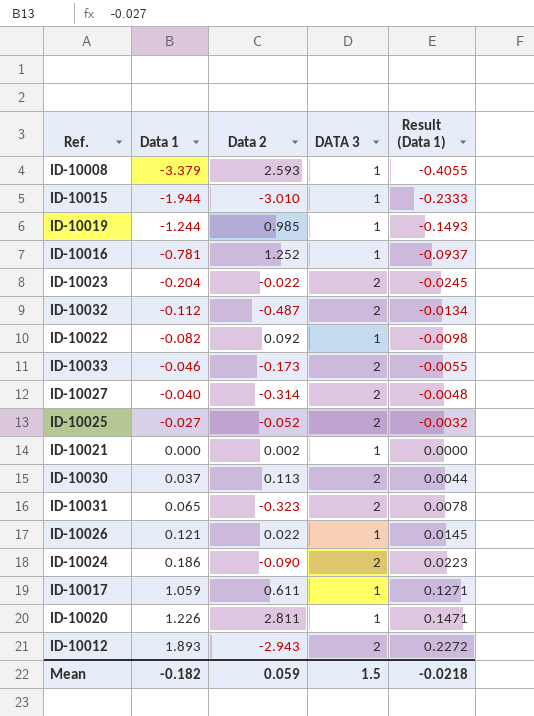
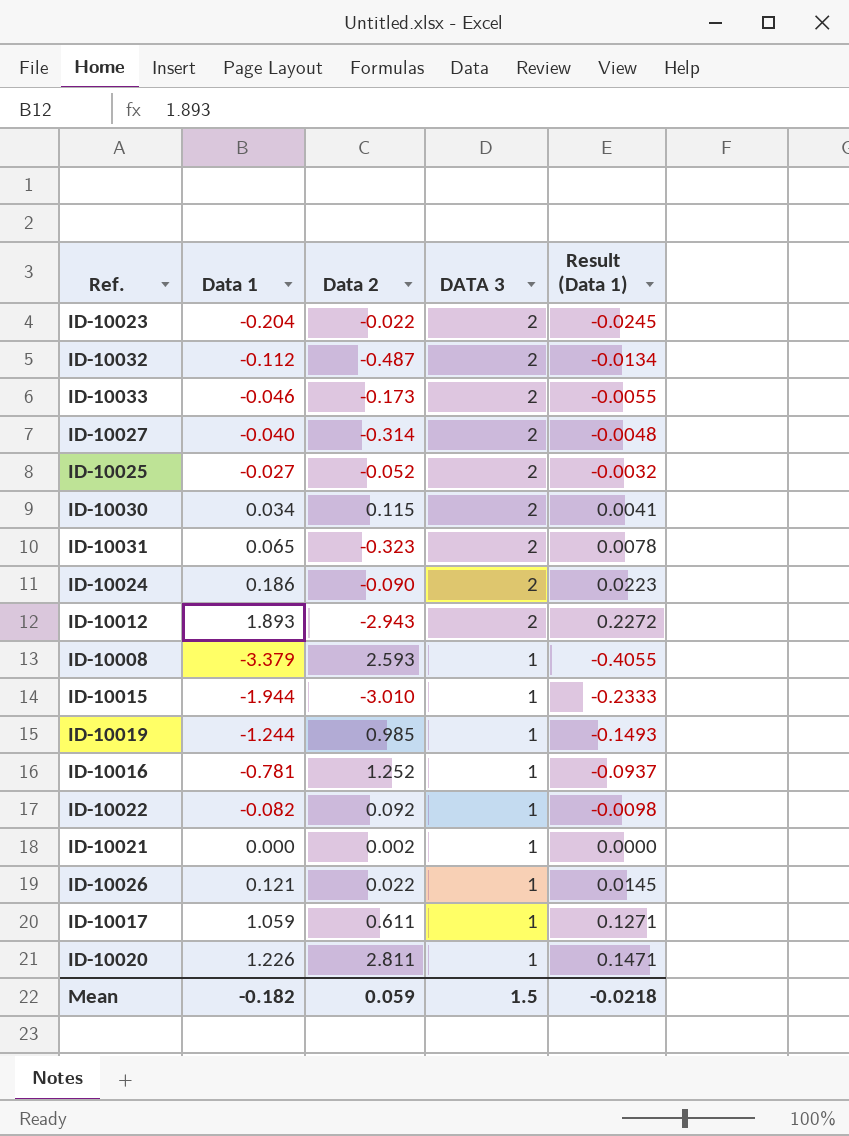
row order: Data 1 ascending -> DATA 3 descending
ID-10030 | Data 1: 0.037 -> 0.034
ID-10030 | Data 2: 0.113 -> 0.115
ID-10030 | Result (Data 1): 0.0044 -> 0.0041

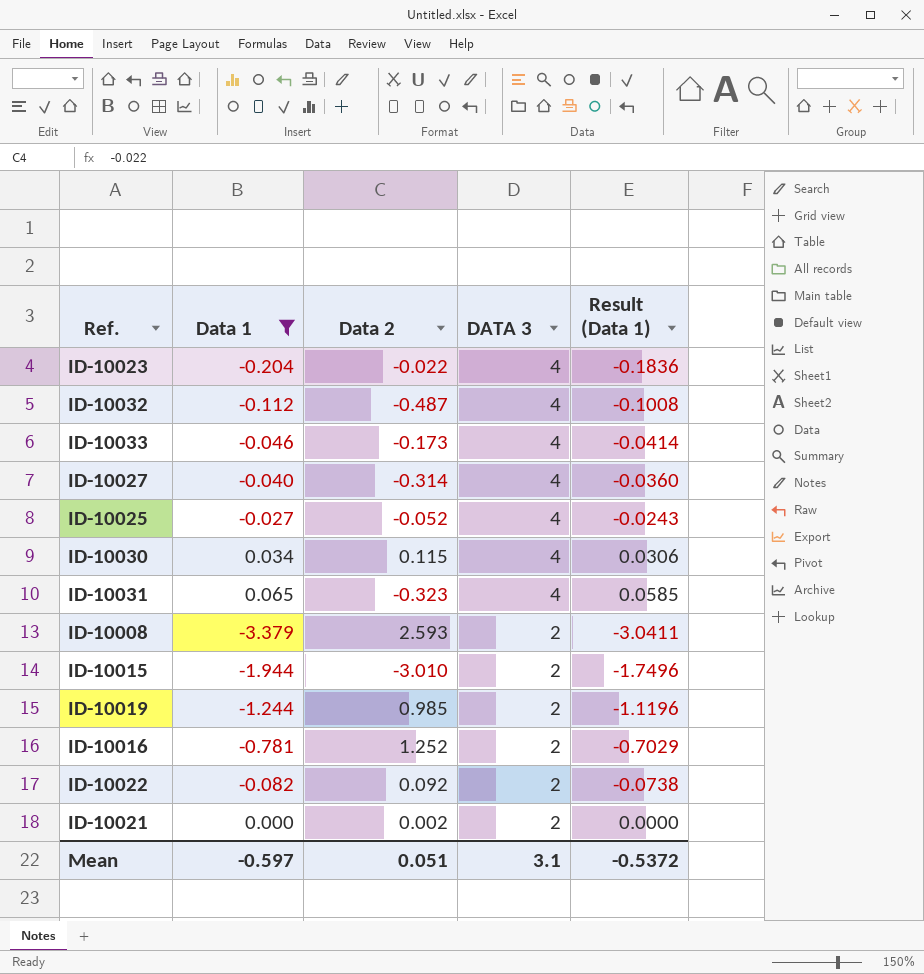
filter: none -> Data 1 <= 0.065
column Result (Data 1) | formula: [Data 1] * 0.12 -> [Data 1] * 0.9
ID-10023 | DATA 3: 2 -> 4
ID-10032 | DATA 3: 2 -> 4
ID-10033 | DATA 3: 2 -> 4
ID-10027 | DATA 3: 2 -> 4
ID-10025 | DATA 3: 2 -> 4
ID-10030 | DATA 3: 2 -> 4
ID-10031 | DATA 3: 2 -> 4
ID-10008 | DATA 3: 1 -> 2
ID-10015 | DATA 3: 1 -> 2
ID-10019 | DATA 3: 1 -> 2
ID-10016 | DATA 3: 1 -> 2
ID-10022 | DATA 3: 1 -> 2
ID-10021 | DATA 3: 1 -> 2
Mean | Data 1: -0.182 -> -0.597
Mean | Data 2: 0.059 -> 0.051
Mean | DATA 3: 1.5 -> 3.1
Mean | Result (Data 1): -0.0218 -> -0.5372

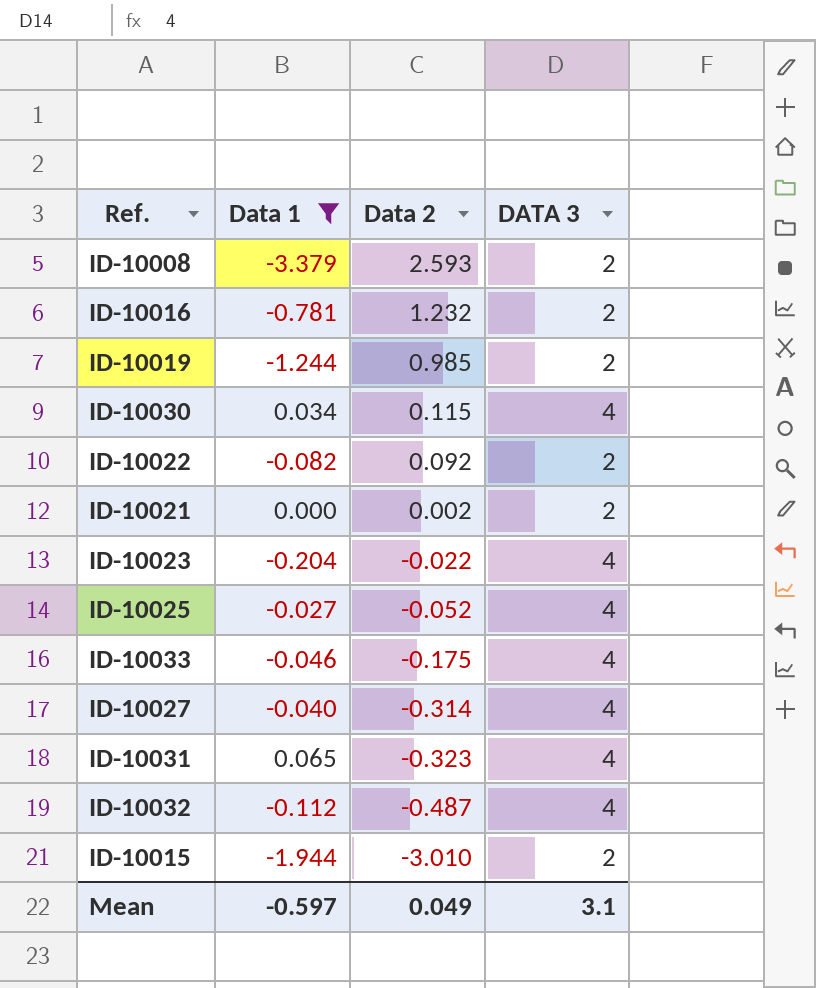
row order: DATA 3 descending -> Data 2 descending
column Result (Data 1) | formula: [Data 1] * 0.9 -> none
ID-10016 | Data 2: 1.252 -> 1.232
ID-10033 | Data 2: -0.173 -> -0.175
Mean | Data 2: 0.051 -> 0.049

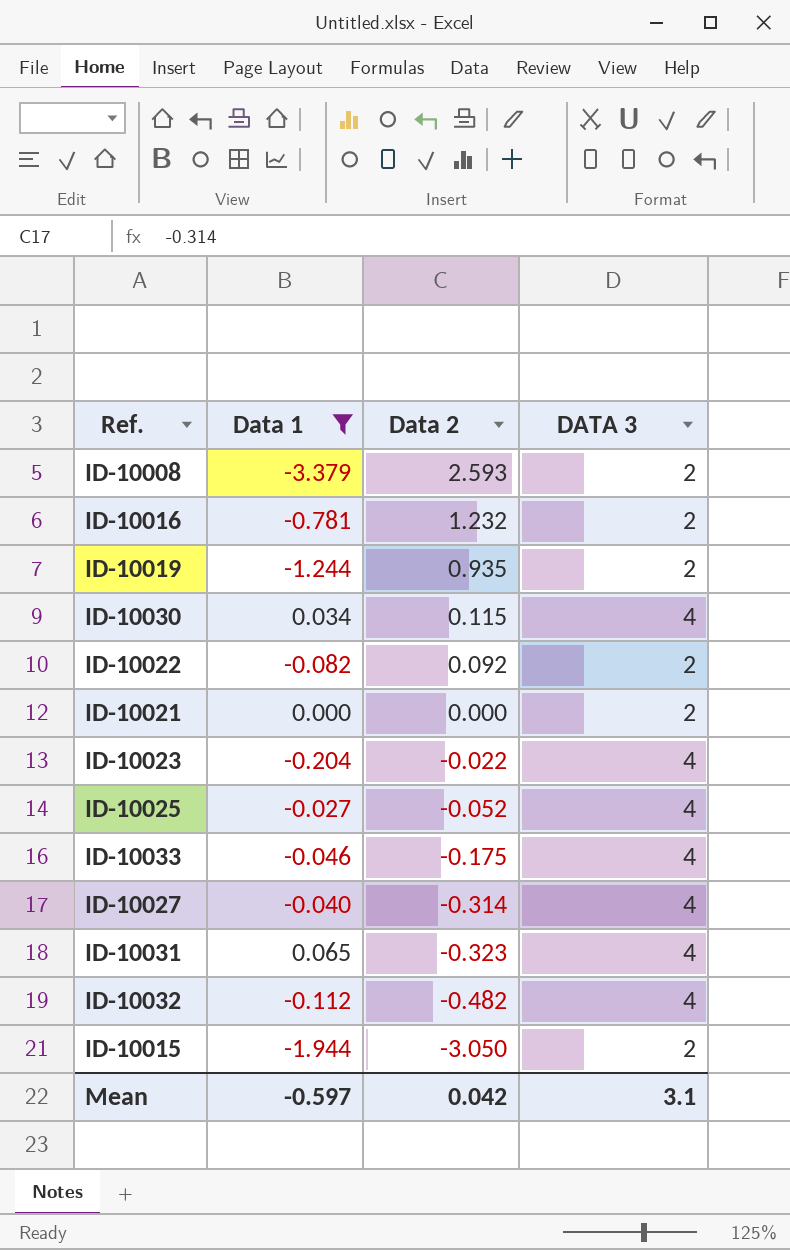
ID-10019 | Data 2: 0.985 -> 0.935
ID-10021 | Data 2: 0.002 -> 0.000
ID-10032 | Data 2: -0.487 -> -0.482
ID-10015 | Data 2: -3.010 -> -3.050
Mean | Data 2: 0.049 -> 0.042

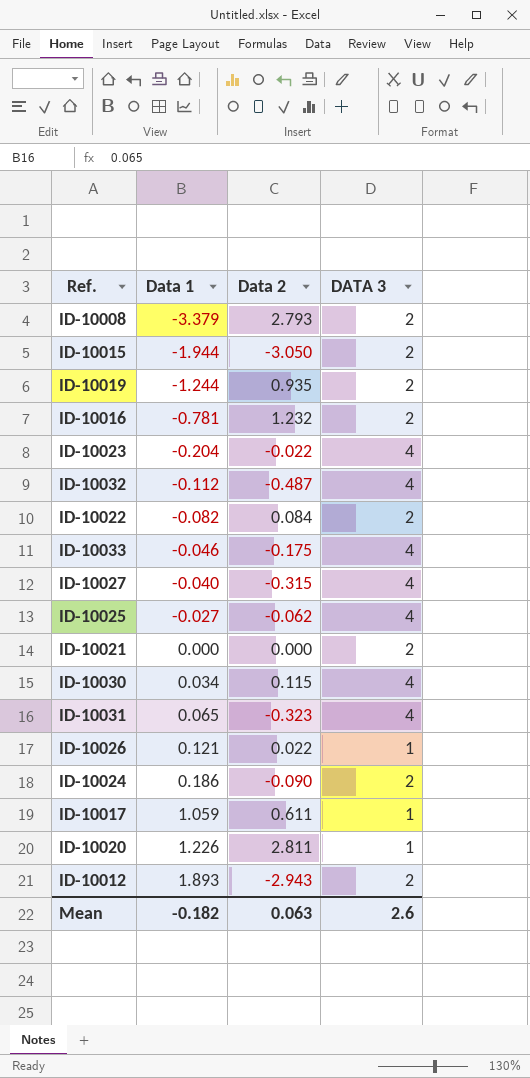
filter: Data 1 <= 0.065 -> none
row order: Data 2 descending -> Data 1 ascending
ID-10008 | Data 2: 2.593 -> 2.793
ID-10032 | Data 2: -0.482 -> -0.487
ID-10022 | Data 2: 0.092 -> 0.084
ID-10027 | Data 2: -0.314 -> -0.315
ID-10025 | Data 2: -0.052 -> -0.062
Mean | Data 1: -0.597 -> -0.182
Mean | Data 2: 0.042 -> 0.063
Mean | DATA 3: 3.1 -> 2.6

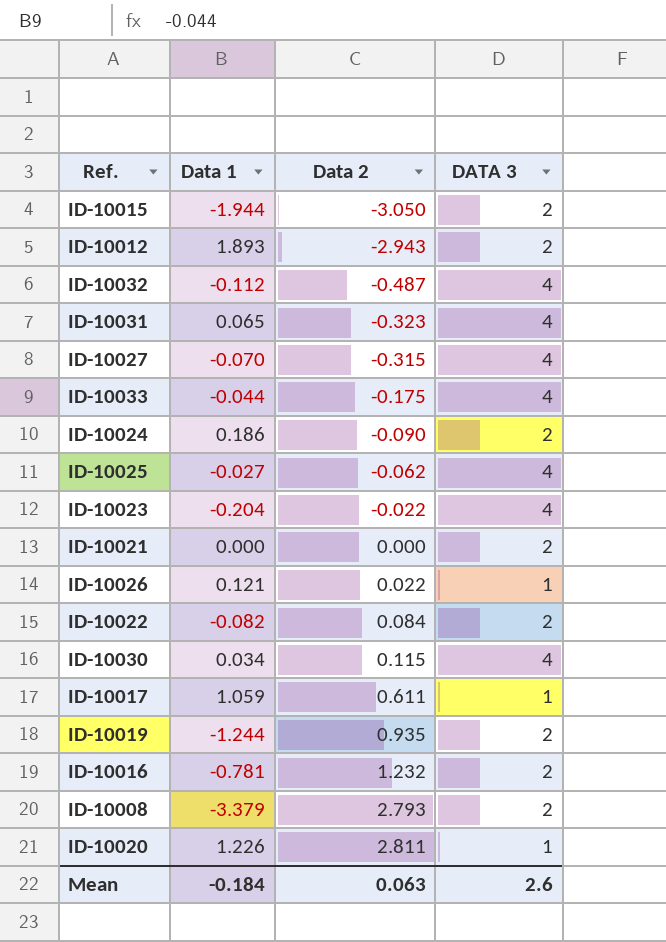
row order: Data 1 ascending -> Data 2 ascending
ID-10027 | Data 1: -0.040 -> -0.070
ID-10033 | Data 1: -0.046 -> -0.044
Mean | Data 1: -0.182 -> -0.184

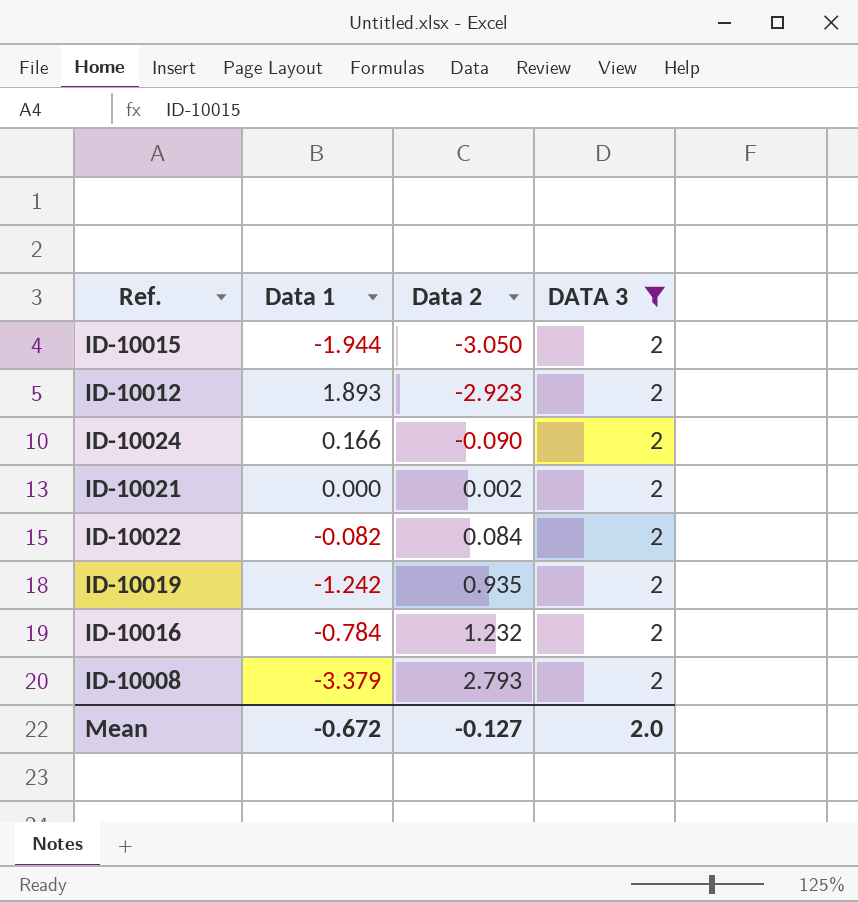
filter: none -> DATA 3 = 2
ID-10012 | Data 2: -2.943 -> -2.923
ID-10024 | Data 1: 0.186 -> 0.166
ID-10021 | Data 2: 0.000 -> 0.002
ID-10019 | Data 1: -1.244 -> -1.242
ID-10016 | Data 1: -0.781 -> -0.784
Mean | Data 1: -0.184 -> -0.672
Mean | Data 2: 0.063 -> -0.127
Mean | DATA 3: 2.6 -> 2.0

